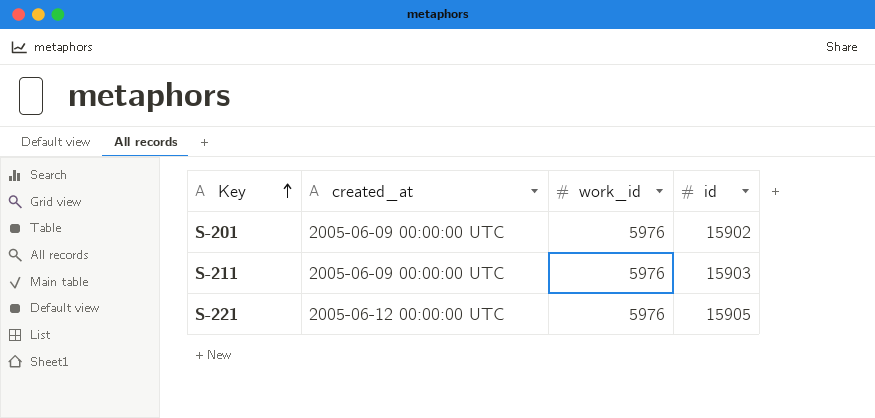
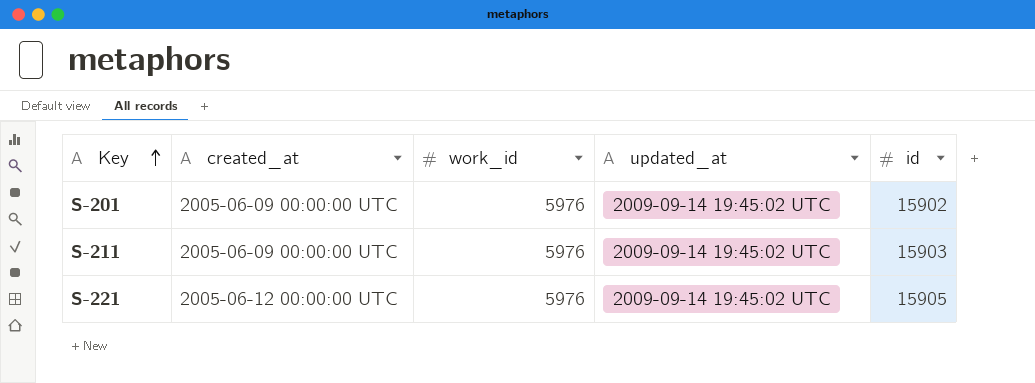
column updated_at | position: none -> 4

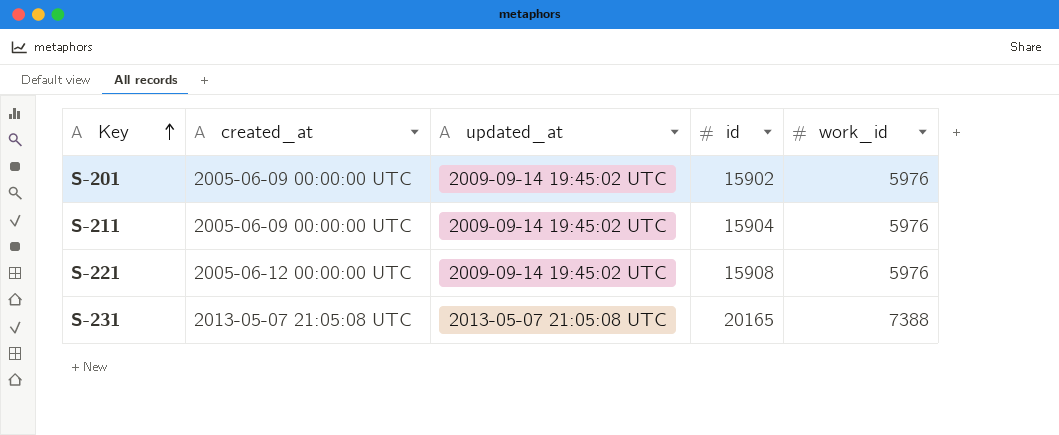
column work_id | position: 3 -> 5
S-211 | id: 15903 -> 15904
S-221 | id: 15905 -> 15908
row S-231: none -> 2013-05-07 21:05:08 UTC | 2013-05-07 21:05:08 UTC | 20165 | 7388

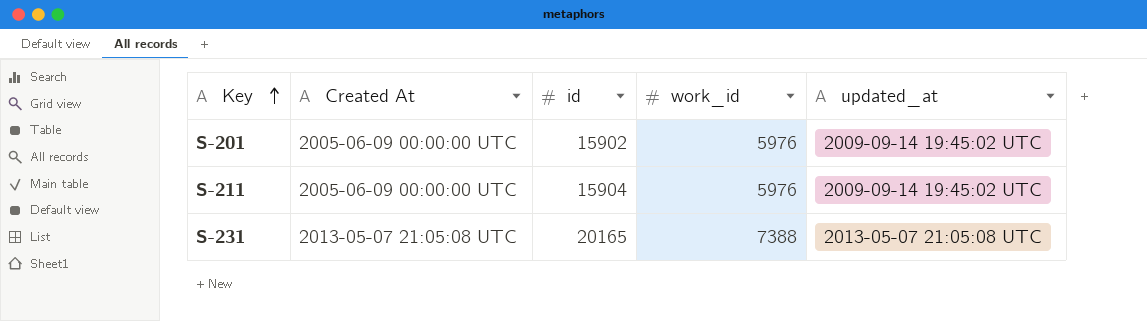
column name: created_at -> Created At
column updated_at | position: 3 -> 5
row S-221: 2005-06-12 00:00:00 UTC | 2009-09-14 19:45:02 UTC | 15908 | 5976 -> none

